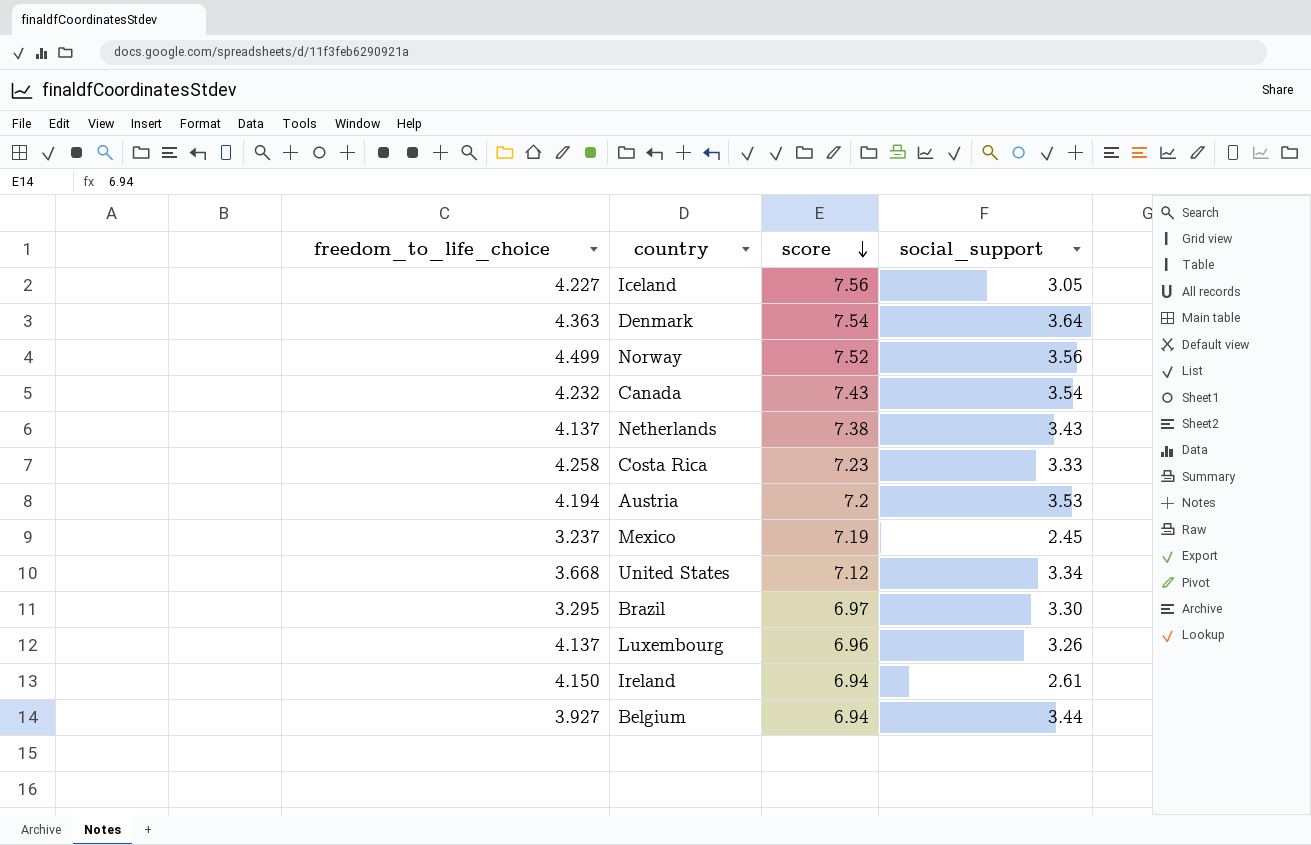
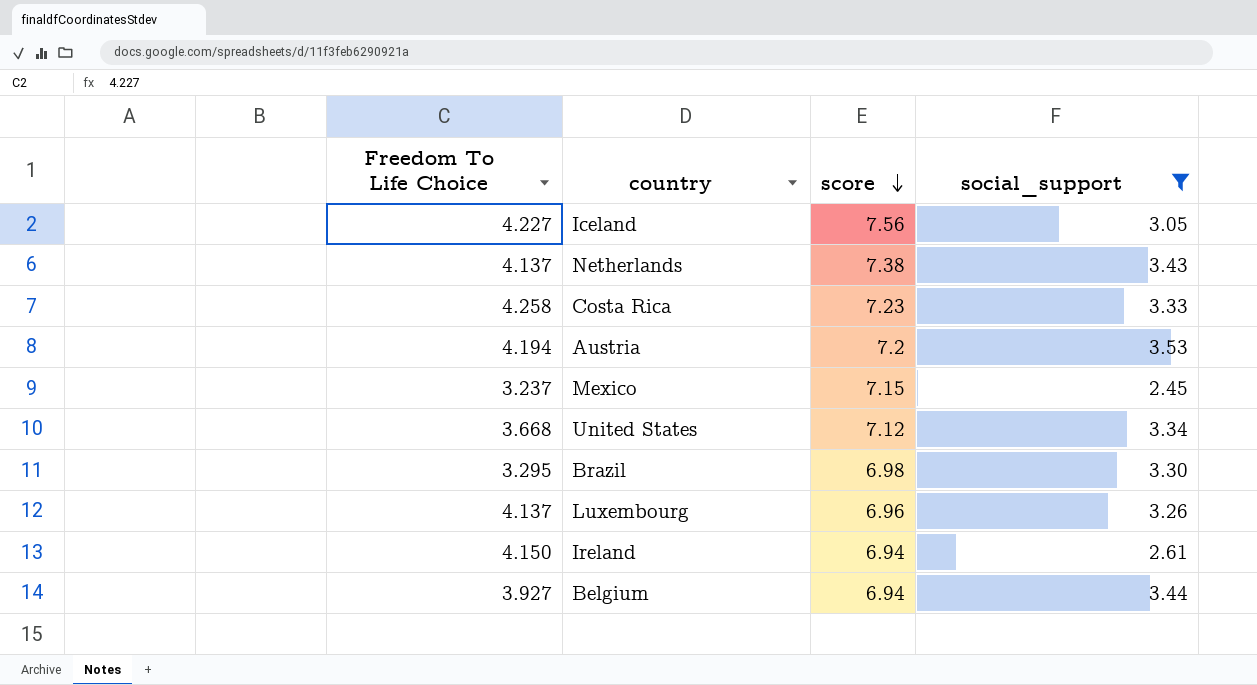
filter: none -> social_support <= 3.53
column name: freedom_to_life_choice -> Freedom To Life Choice
Mexico | score: 7.19 -> 7.15
Brazil | score: 6.97 -> 6.98

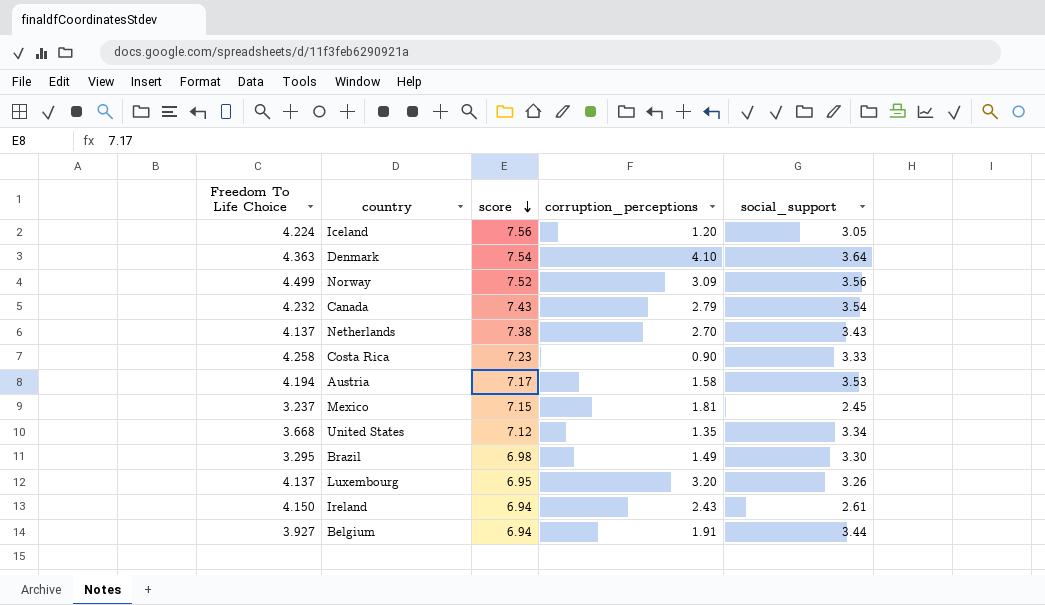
filter: social_support <= 3.53 -> none
column corruption_perceptions | position: none -> 4
Iceland | Freedom To Life Choice: 4.227 -> 4.224
Austria | score: 7.2 -> 7.17
Luxembourg | score: 6.96 -> 6.95

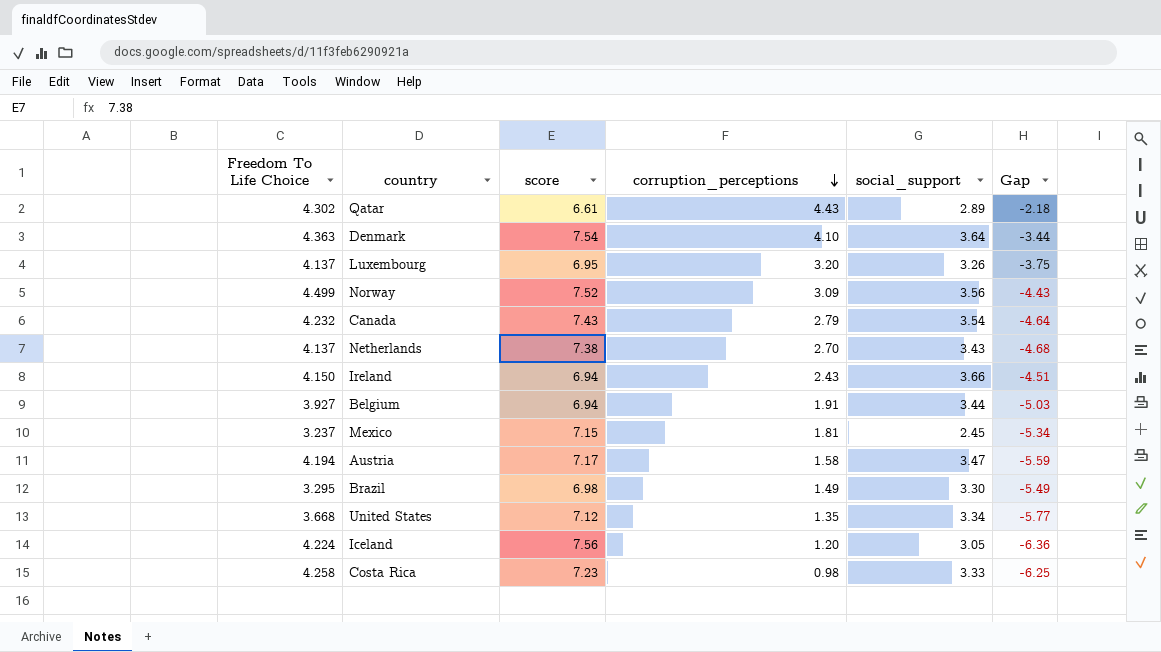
row order: score descending -> corruption_perceptions descending
column Gap | formula: none -> [corruption_perceptions] - [score]
row Qatar: none -> 4.302 | 6.61 | 4.43 | 2.89 | -2.18
Ireland | social_support: 2.61 -> 3.66
Austria | social_support: 3.53 -> 3.47
Costa Rica | corruption_perceptions: 0.90 -> 0.98

